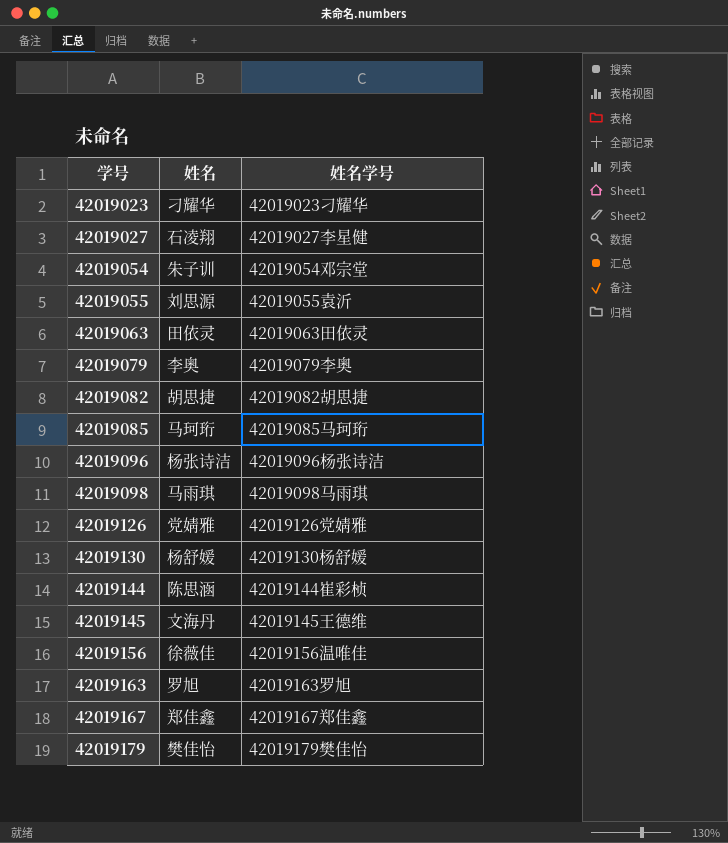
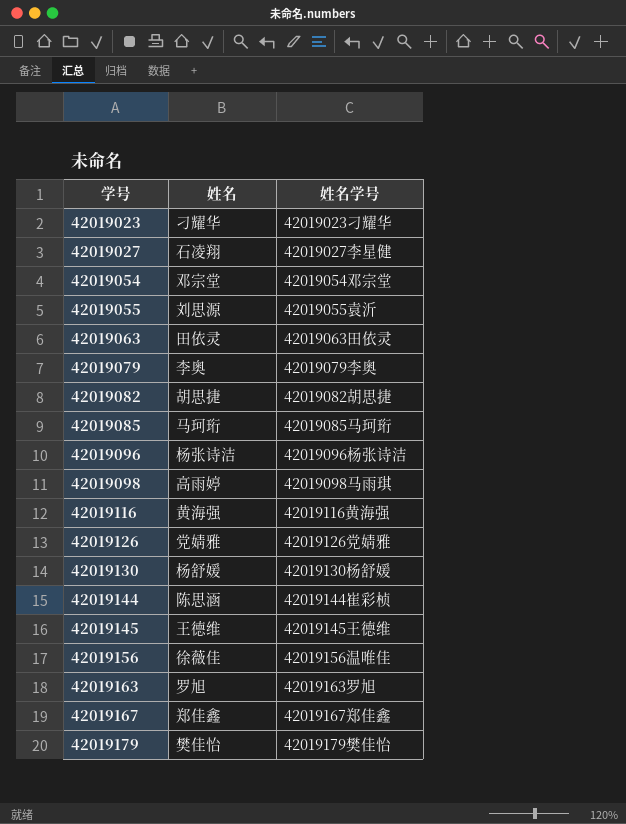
42019054 | 姓名: 朱子训 -> 邓宗堂
42019098 | 姓名: 马雨琪 -> 高雨婷
row 42019116: none -> 黄海强 | 42019116黄海强
42019145 | 姓名: 文海丹 -> 王德维

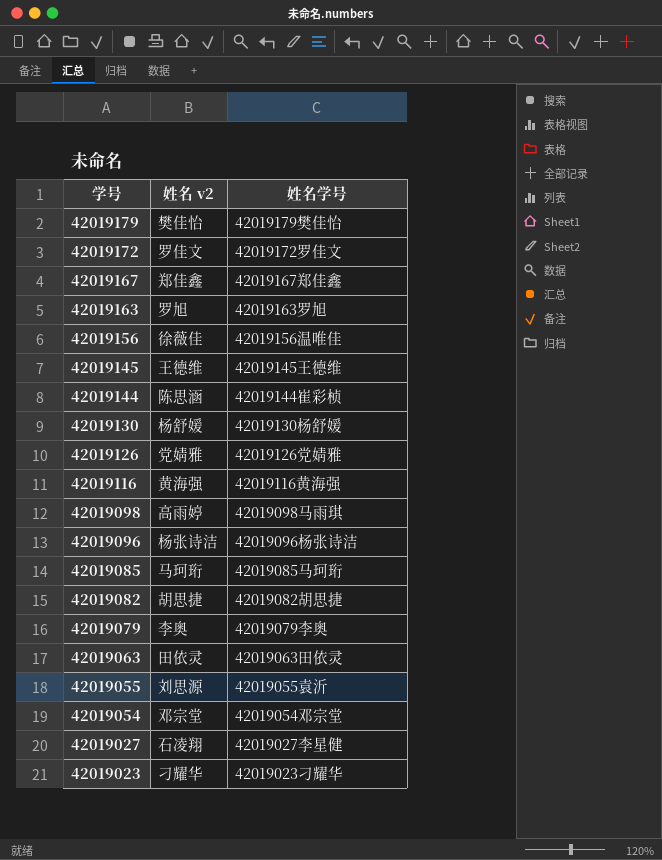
row order: 学号 ascending -> 学号 descending
column name: 姓名 -> 姓名 v2
row 42019172: none -> 罗佳文 | 42019172罗佳文

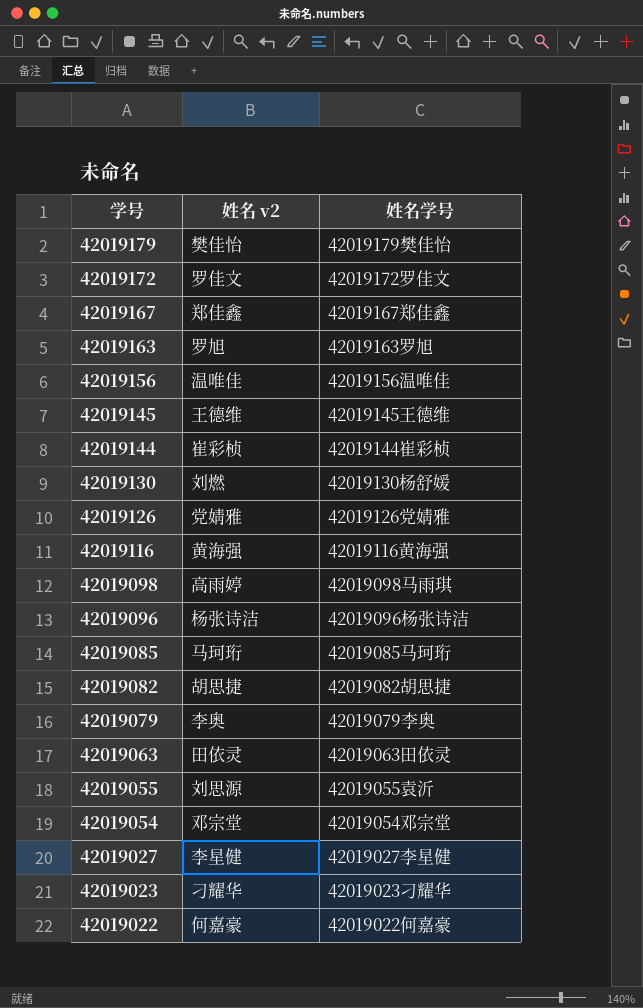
42019156 | 姓名 v2: 徐薇佳 -> 温唯佳
42019144 | 姓名 v2: 陈思涵 -> 崔彩桢
42019130 | 姓名 v2: 杨舒媛 -> 刘燃
42019027 | 姓名 v2: 石凌翔 -> 李星健
row 42019022: none -> 何嘉豪 | 42019022何嘉豪

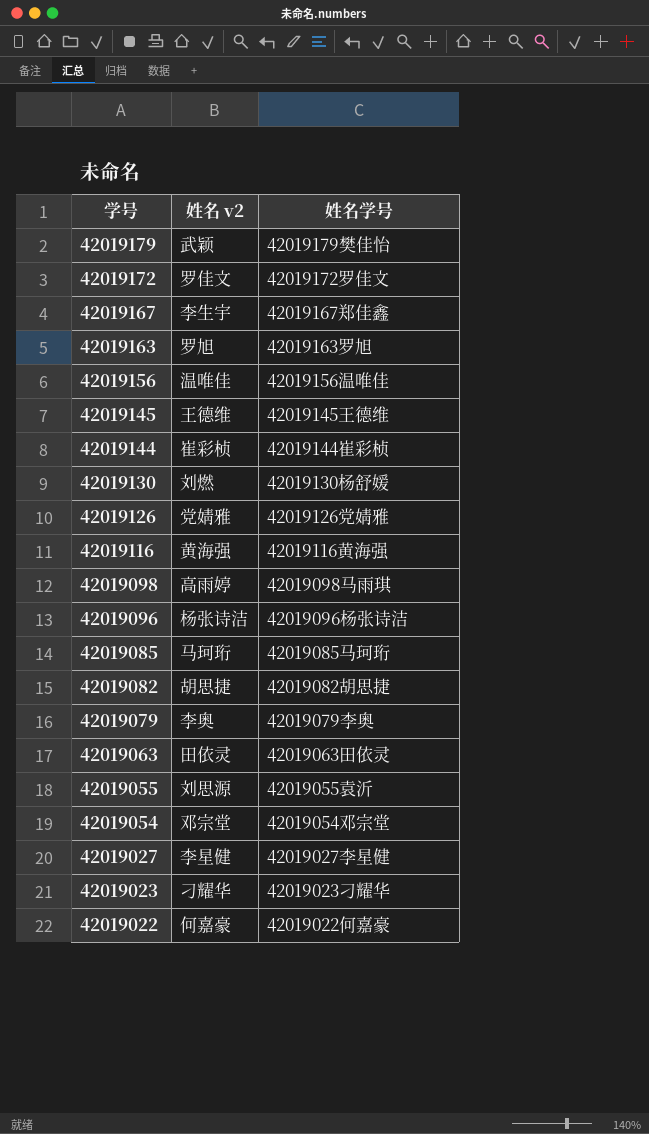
42019179 | 姓名 v2: 樊佳怡 -> 武颖
42019167 | 姓名 v2: 郑佳鑫 -> 李生宇

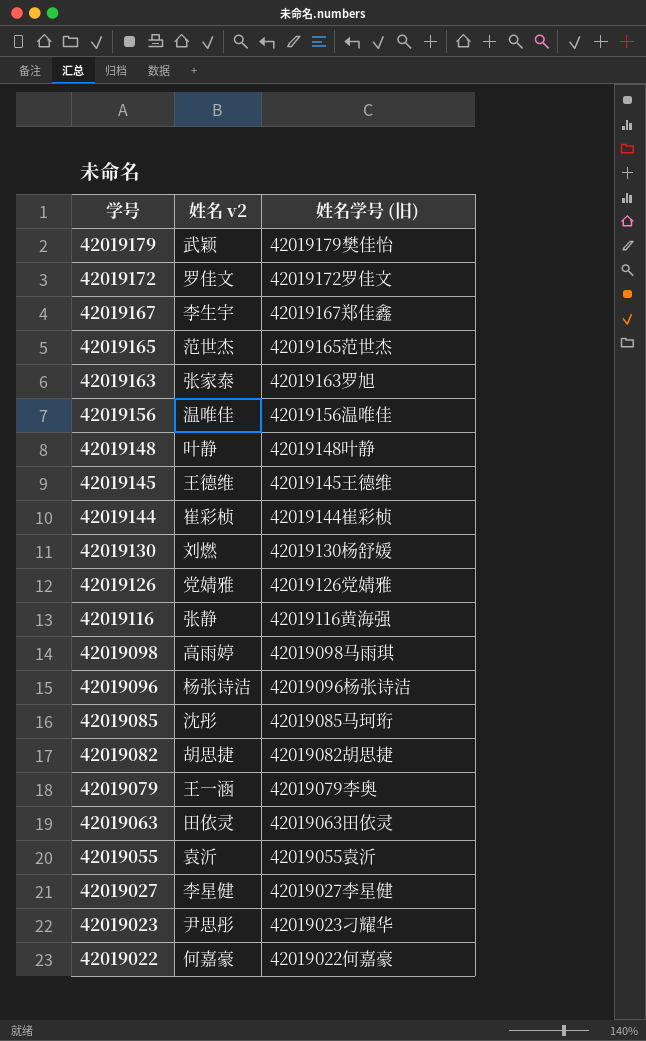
column name: 姓名学号 -> 姓名学号 (旧)
row 42019054: 邓宗堂 | 42019054邓宗堂 -> none
row 42019165: none -> 范世杰 | 42019165范世杰
42019163 | 姓名 v2: 罗旭 -> 张家泰
row 42019148: none -> 叶静 | 42019148叶静
42019116 | 姓名 v2: 黄海强 -> 张静
42019085 | 姓名 v2: 马珂珩 -> 沈彤
42019079 | 姓名 v2: 李奥 -> 王一涵
42019055 | 姓名 v2: 刘思源 -> 袁沂
42019023 | 姓名 v2: 刁耀华 -> 尹思彤

